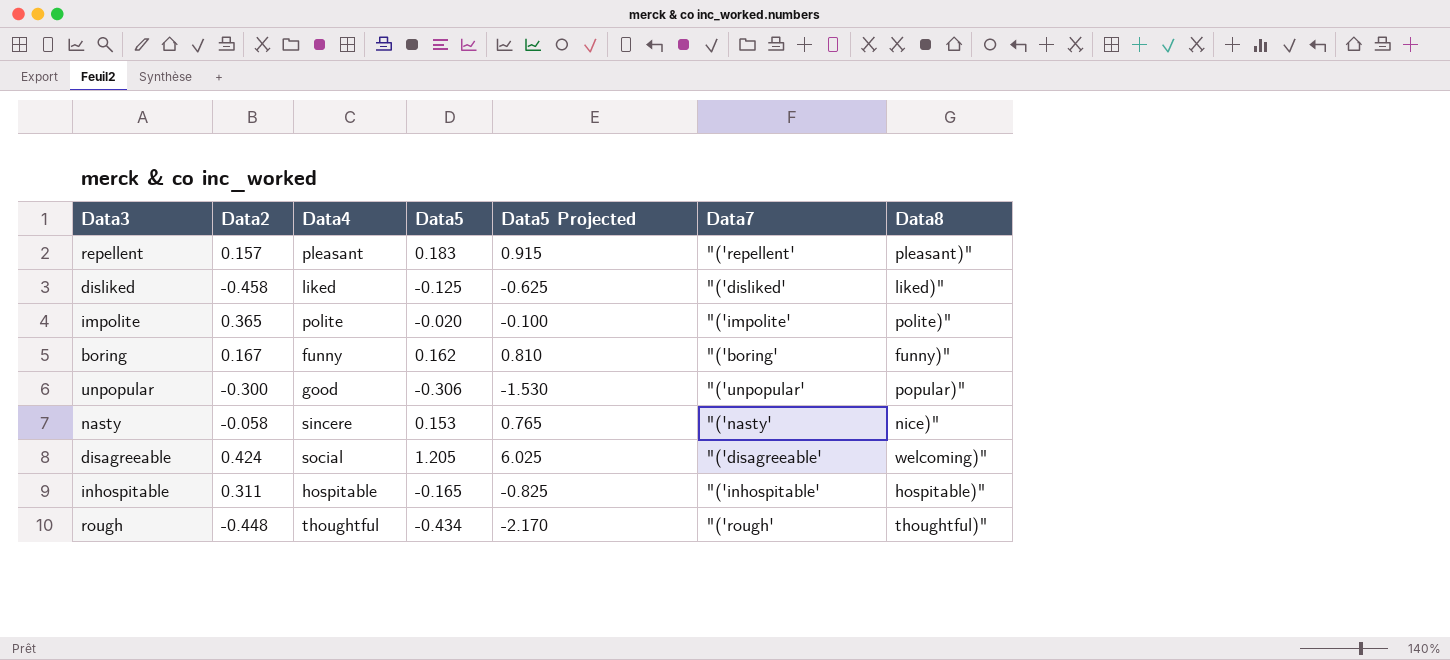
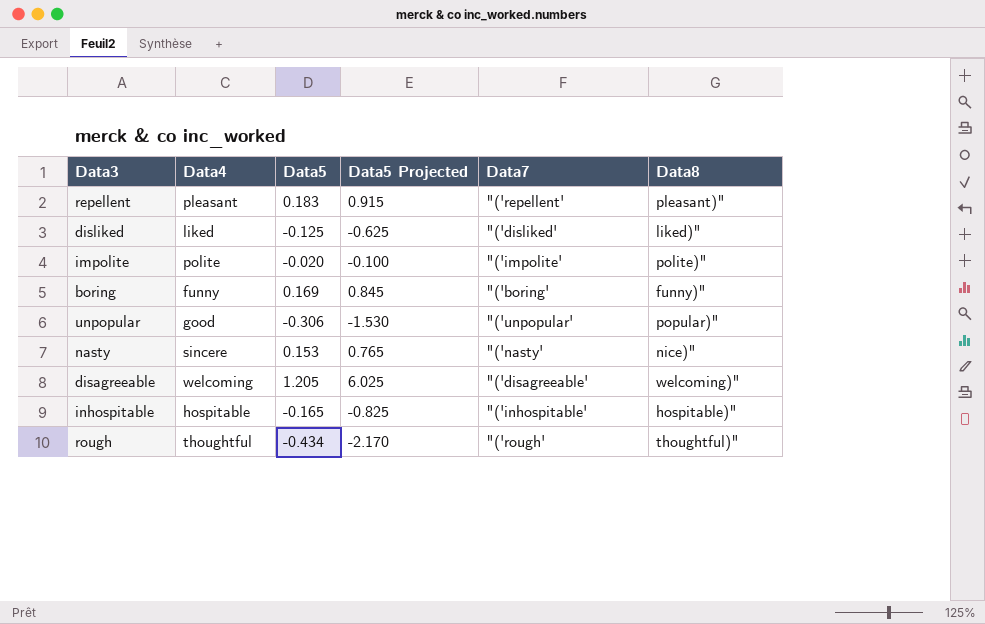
column Data2 | position: 2 -> none
boring | Data5: 0.162 -> 0.169
boring | Data5 Projected: 0.810 -> 0.845
disagreeable | Data4: social -> welcoming

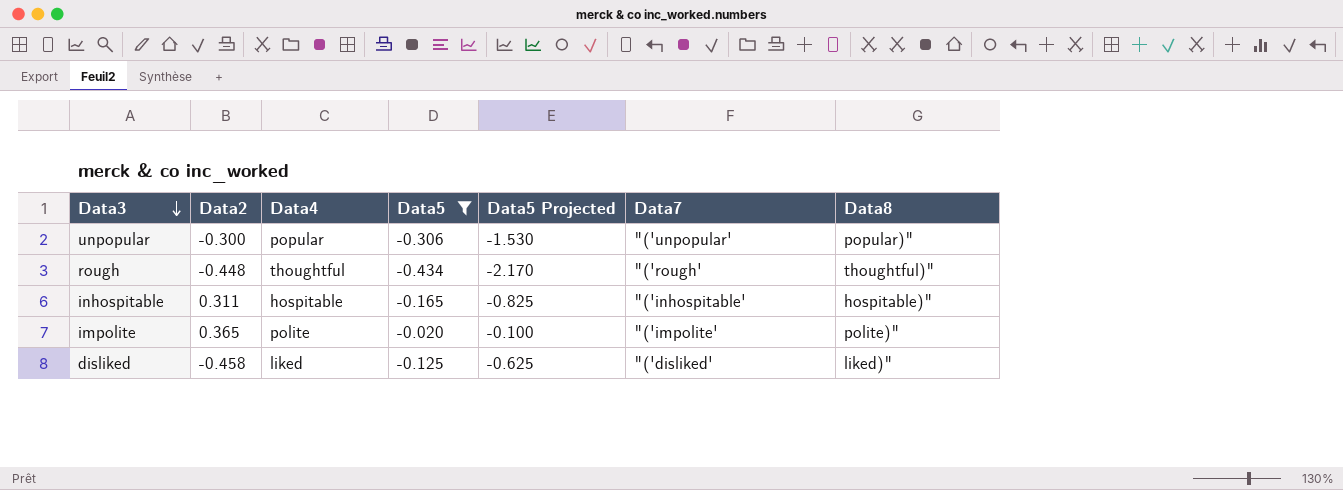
filter: none -> Data5 <= -0.020
row order: none -> Data3 descending
column Data2 | position: none -> 2
unpopular | Data4: good -> popular

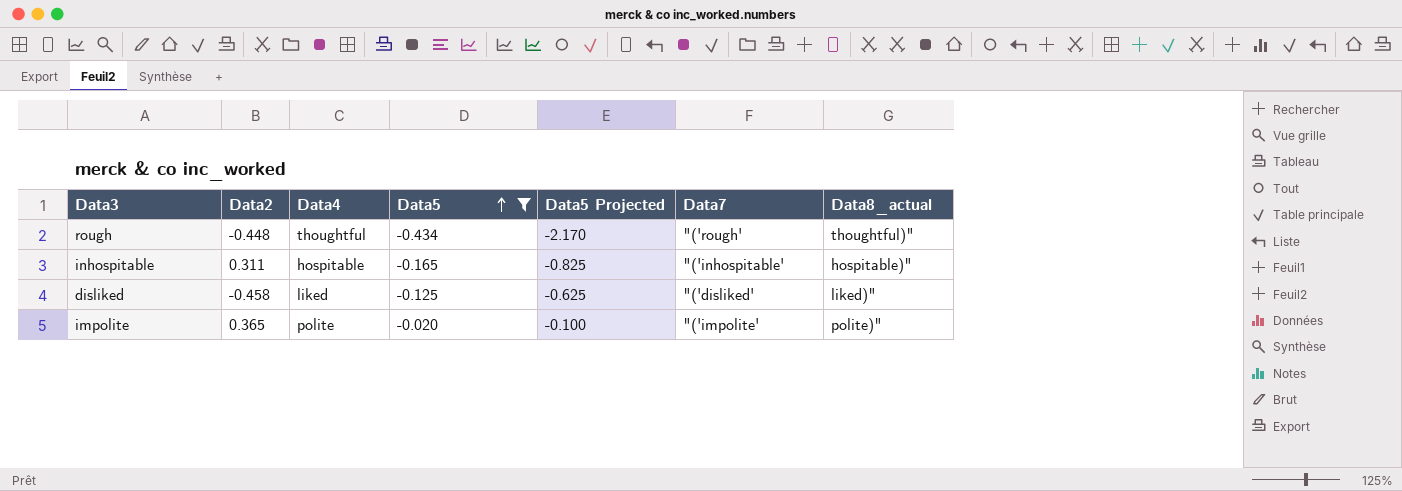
row order: Data3 descending -> Data5 ascending
column name: Data8 -> Data8_actual
row unpopular: -0.300 | popular | -0.306 | -1.530 | "('unpopular' | popular)" -> none

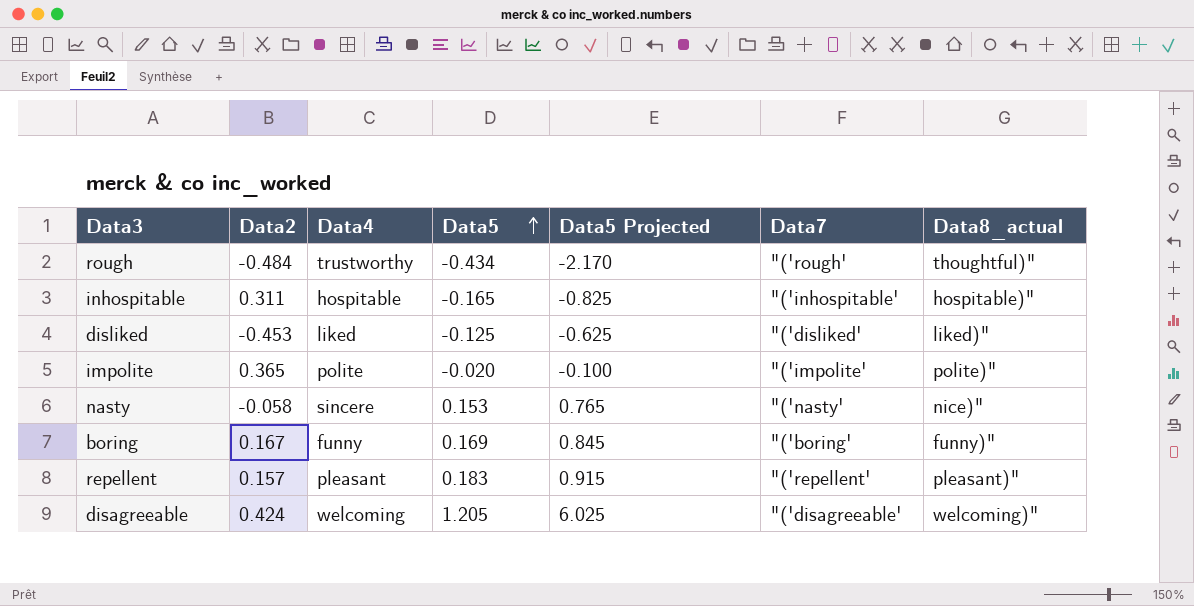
filter: Data5 <= -0.020 -> none
rough | Data2: -0.448 -> -0.484
rough | Data4: thoughtful -> trustworthy
disliked | Data2: -0.458 -> -0.453

